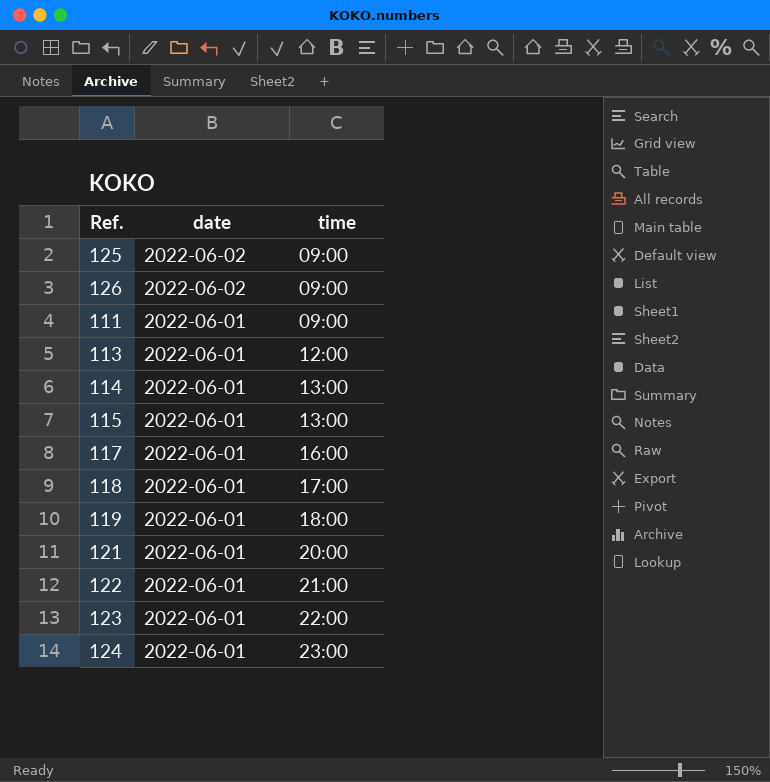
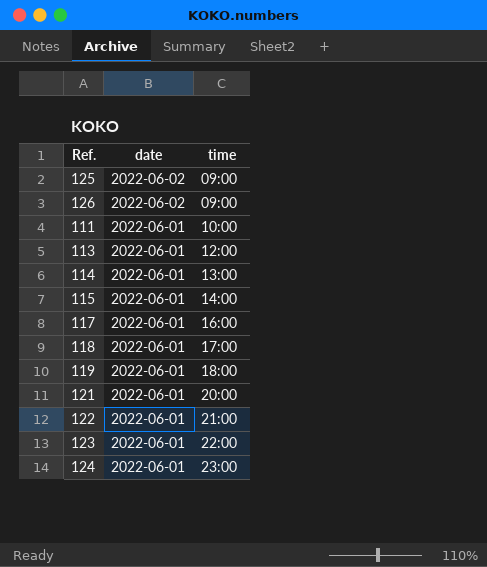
111 | time: 09:00 -> 10:00
115 | time: 13:00 -> 14:00

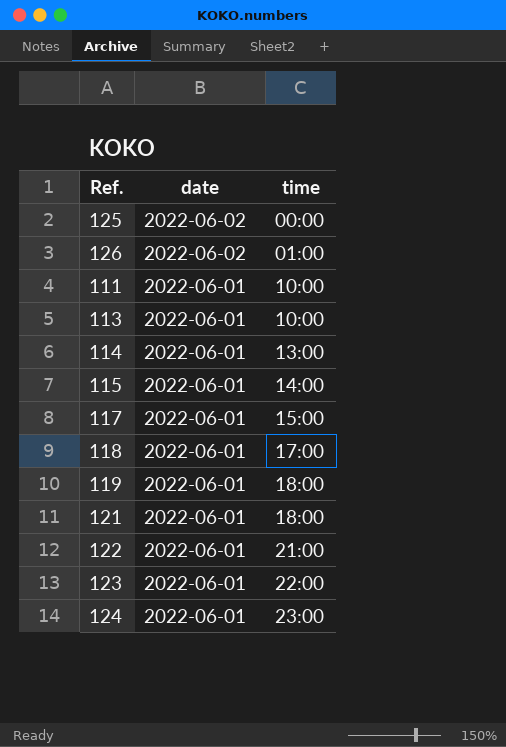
125 | time: 09:00 -> 00:00
126 | time: 09:00 -> 01:00
113 | time: 12:00 -> 10:00
117 | time: 16:00 -> 15:00
121 | time: 20:00 -> 18:00

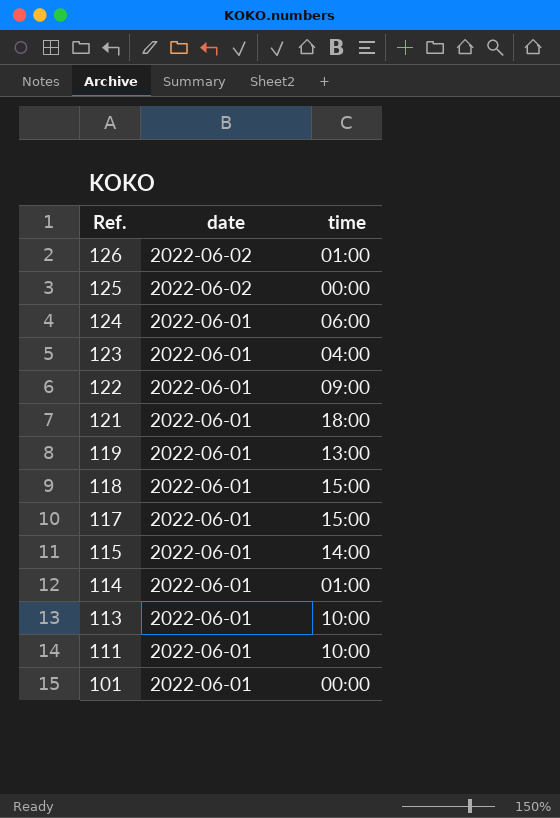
row order: date descending -> Ref. descending
124 | time: 23:00 -> 06:00
123 | time: 22:00 -> 04:00
122 | time: 21:00 -> 09:00
119 | time: 18:00 -> 13:00
118 | time: 17:00 -> 15:00
114 | time: 13:00 -> 01:00
row 101: none -> 2022-06-01 | 00:00

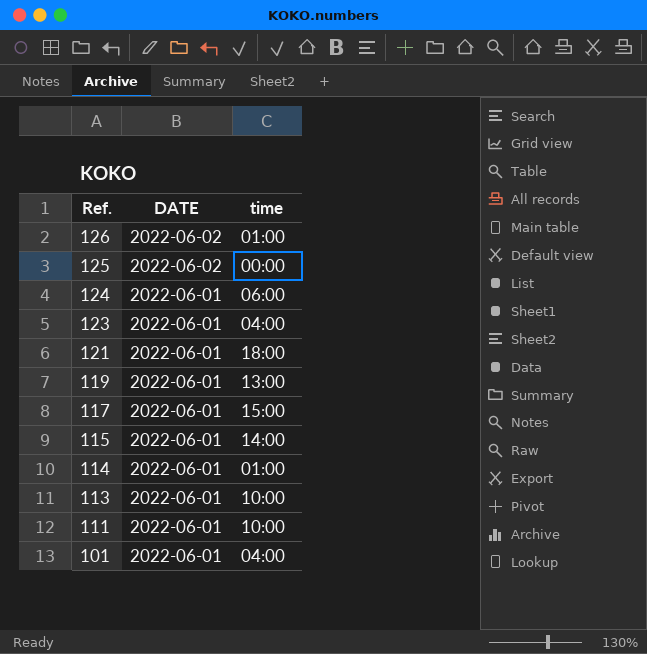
column name: date -> DATE
row 122: 2022-06-01 | 09:00 -> none
row 118: 2022-06-01 | 15:00 -> none
101 | time: 00:00 -> 04:00

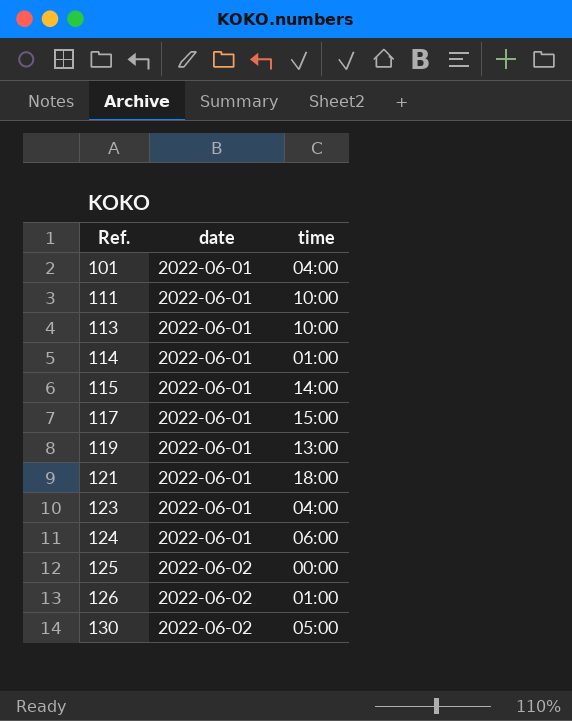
row order: Ref. descending -> Ref. ascending
column name: DATE -> date
row 130: none -> 2022-06-02 | 05:00

